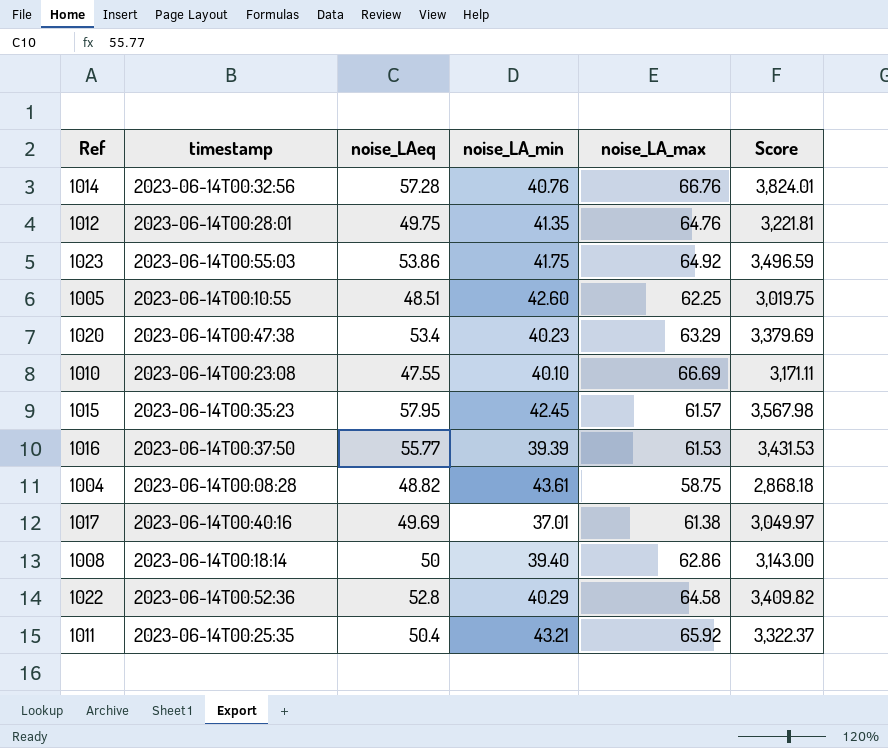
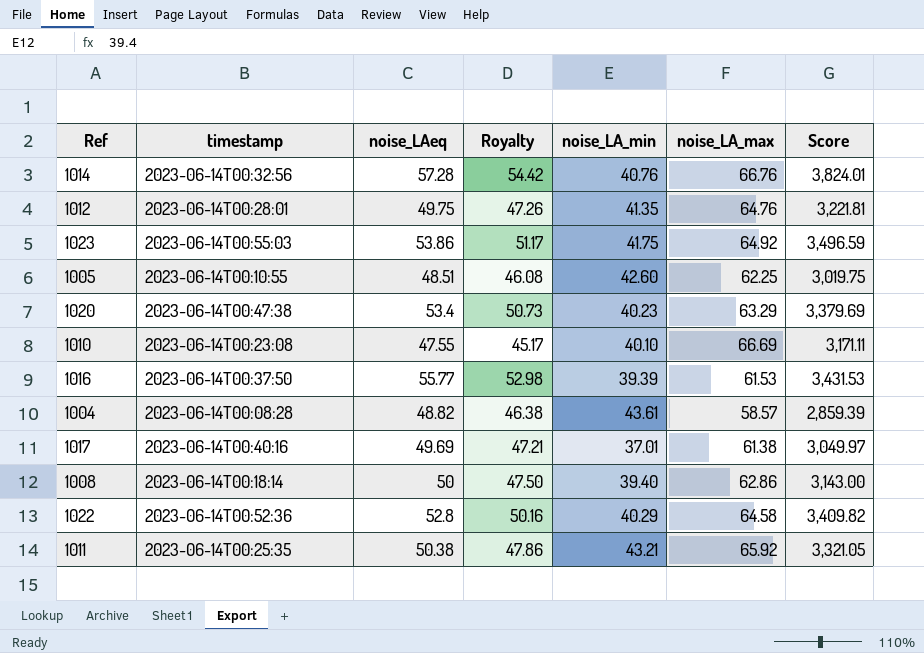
column Royalty | formula: none -> [noise_LAeq] * 0.95
row 1015: 2023-06-14T00:35:23 | 57.95 | 42.45 | 61.57 | 3,567.98 -> none
1004 | noise_LA_max: 58.75 -> 58.57
1004 | Score: 2,868.18 -> 2,859.39
1011 | noise_LAeq: 50.4 -> 50.38
1011 | Score: 3,322.37 -> 3,321.05

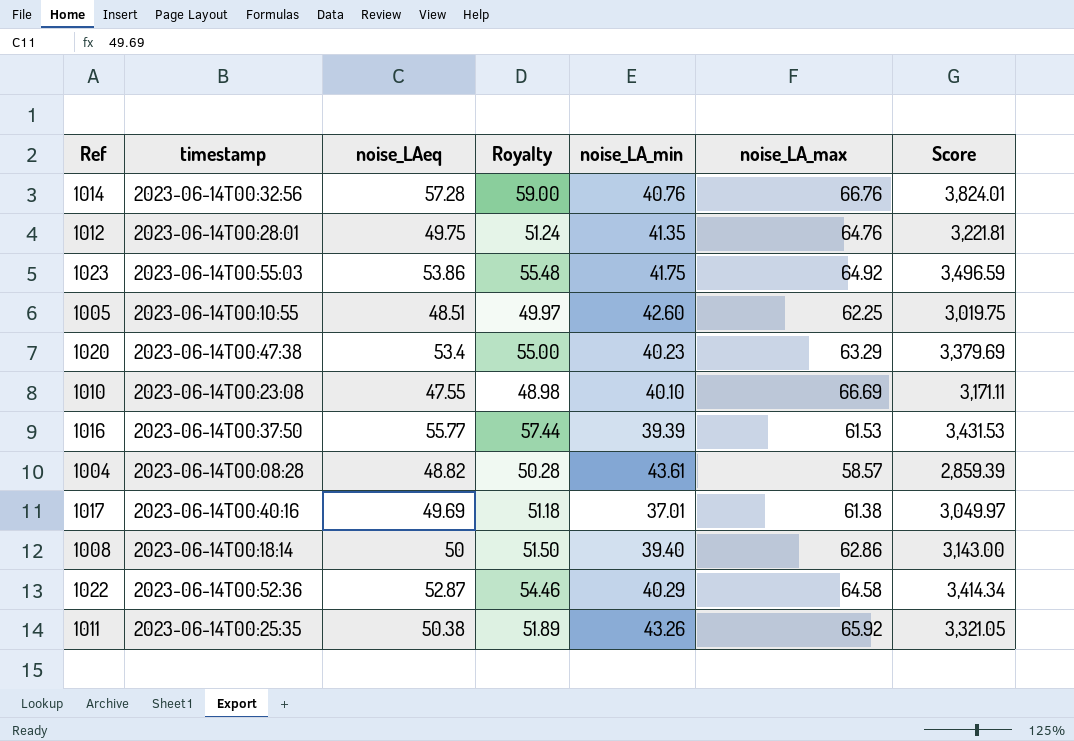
column Royalty | formula: [noise_LAeq] * 0.95 -> [noise_LAeq] * 1.03
1022 | noise_LAeq: 52.8 -> 52.87
1022 | Score: 3,409.82 -> 3,414.34
1011 | noise_LA_min: 43.21 -> 43.26

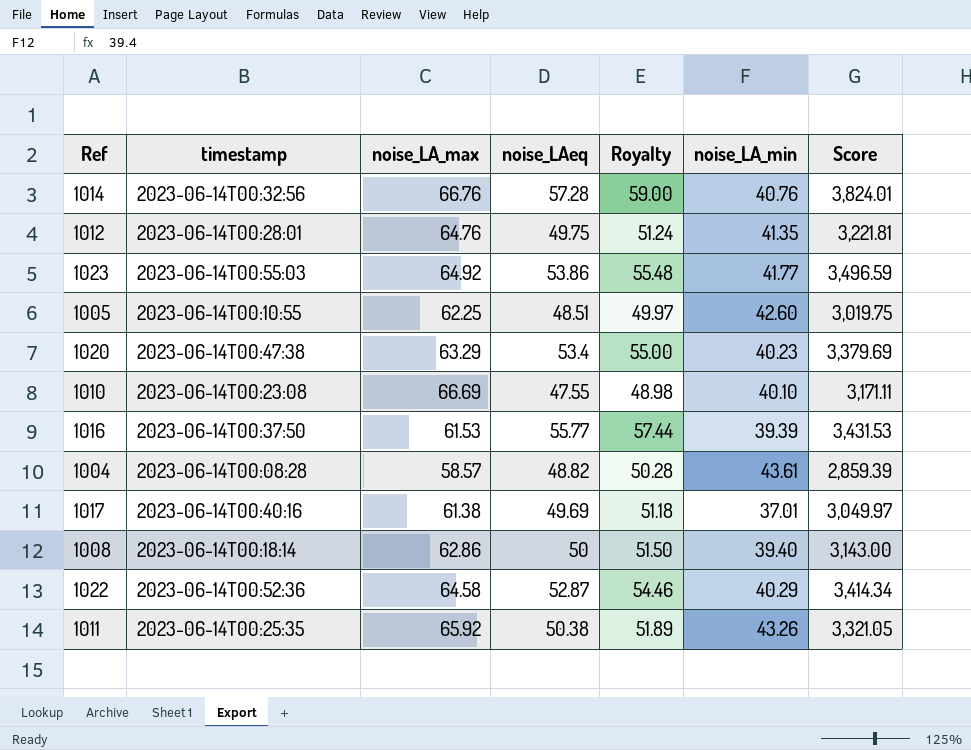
column noise_LA_max | position: 6 -> 3
1023 | noise_LA_min: 41.75 -> 41.77

